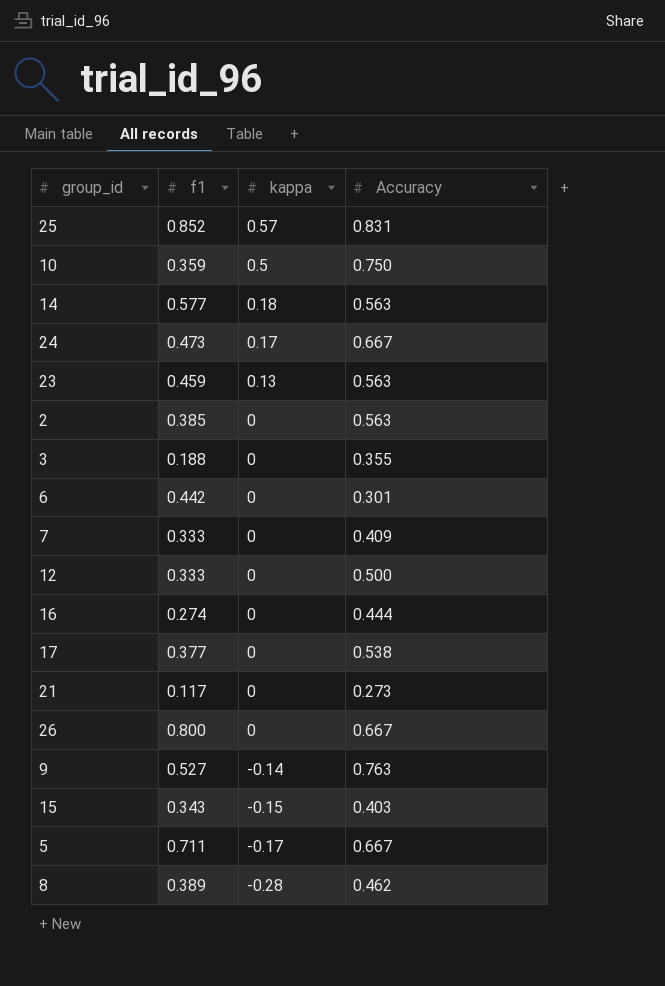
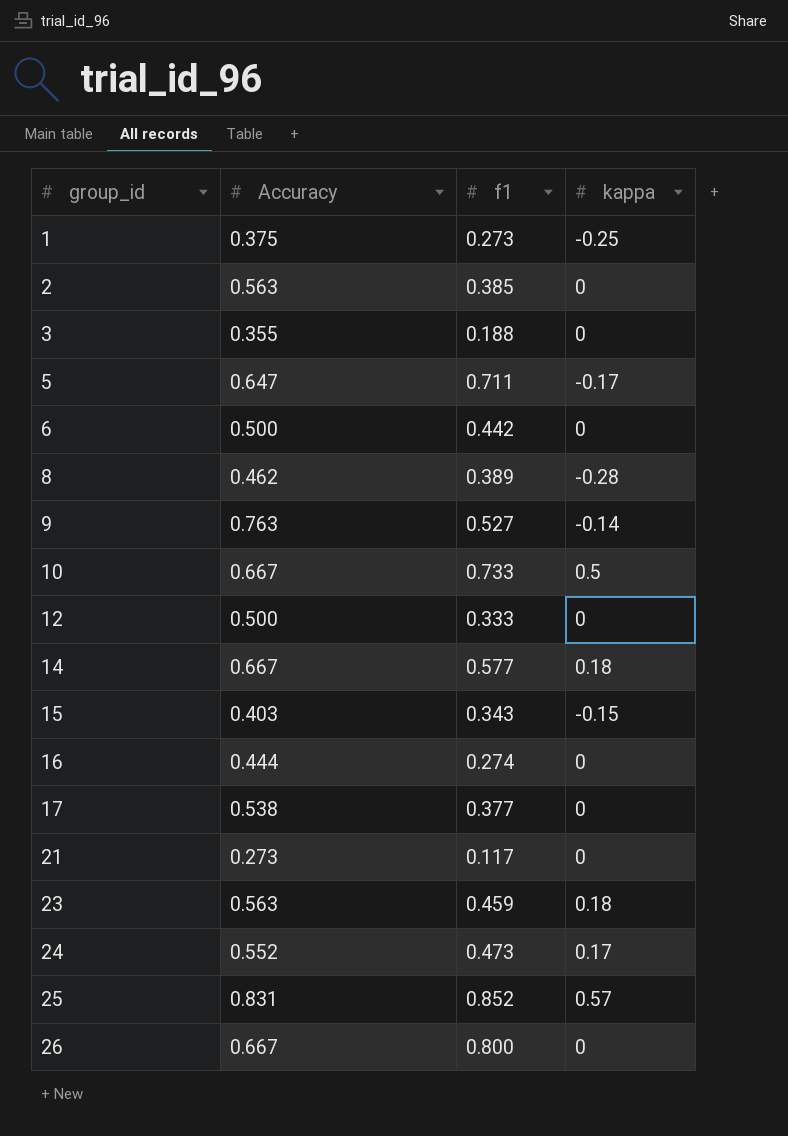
row order: kappa descending -> group_id ascending
column Accuracy | position: 4 -> 2
row 7: 0.333 | 0 | 0.409 -> none
row 1: none -> 0.375 | 0.273 | -0.25
5 | Accuracy: 0.667 -> 0.647
6 | Accuracy: 0.301 -> 0.500
10 | Accuracy: 0.750 -> 0.667
10 | f1: 0.359 -> 0.733
14 | Accuracy: 0.563 -> 0.667
23 | kappa: 0.13 -> 0.18
24 | Accuracy: 0.667 -> 0.552

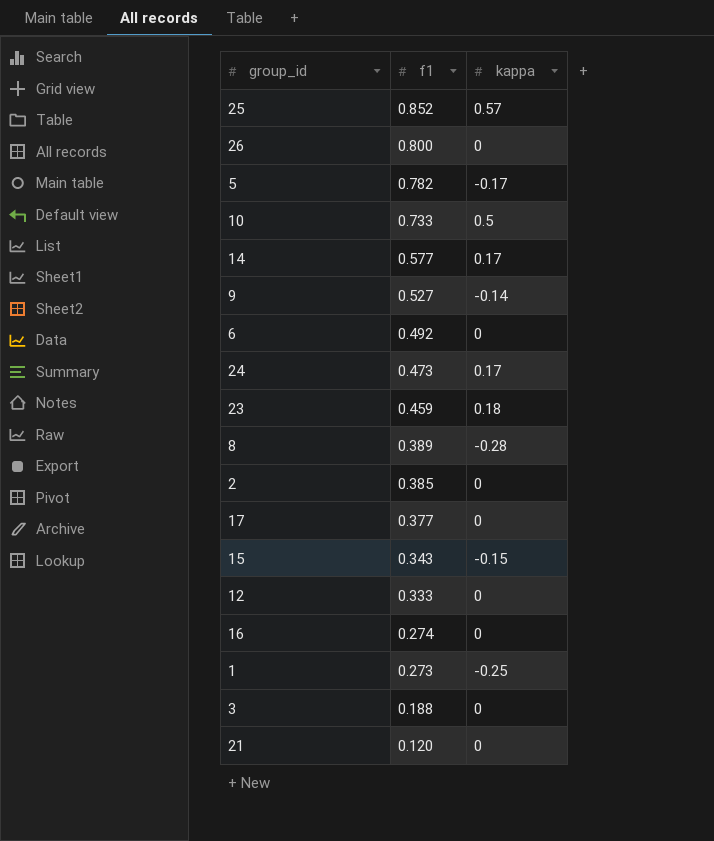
row order: group_id ascending -> f1 descending
column Accuracy | position: 2 -> none
5 | f1: 0.711 -> 0.782
14 | kappa: 0.18 -> 0.17
6 | f1: 0.442 -> 0.492
21 | f1: 0.117 -> 0.120

